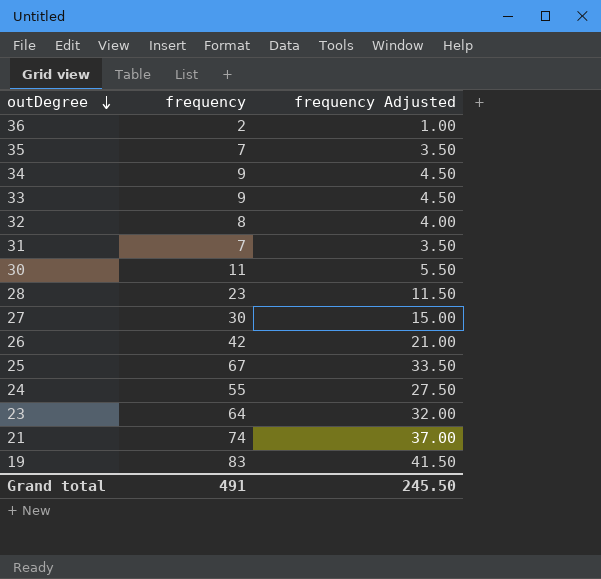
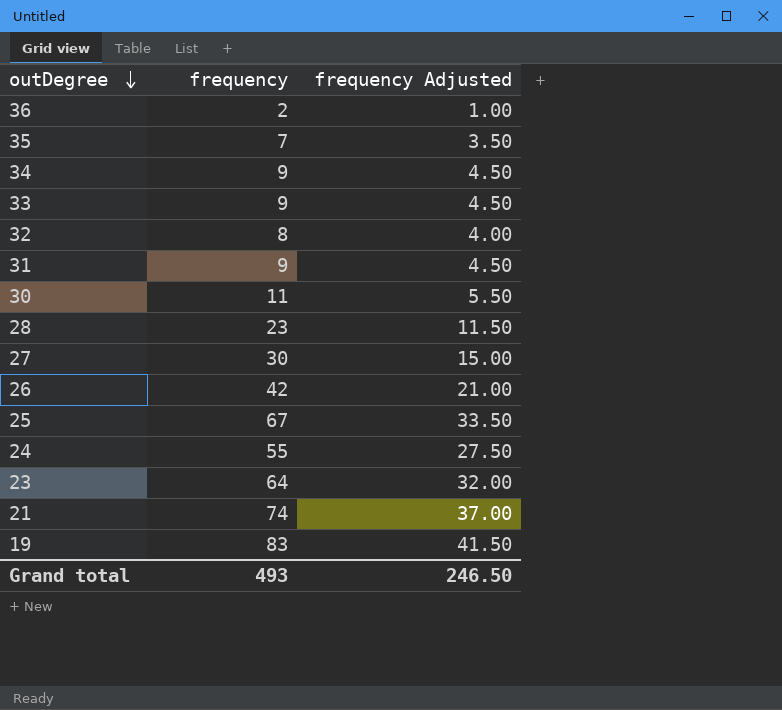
31 | frequency: 7 -> 9
31 | frequency Adjusted: 3.50 -> 4.50
Grand total | frequency: 491 -> 493
Grand total | frequency Adjusted: 245.50 -> 246.50

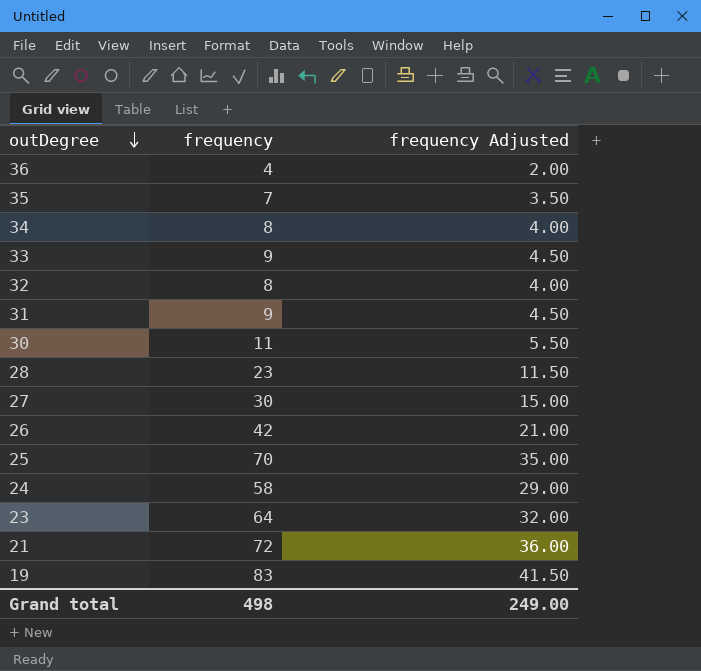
36 | frequency: 2 -> 4
36 | frequency Adjusted: 1.00 -> 2.00
34 | frequency: 9 -> 8
34 | frequency Adjusted: 4.50 -> 4.00
25 | frequency: 67 -> 70
25 | frequency Adjusted: 33.50 -> 35.00
24 | frequency: 55 -> 58
24 | frequency Adjusted: 27.50 -> 29.00
21 | frequency: 74 -> 72
21 | frequency Adjusted: 37.00 -> 36.00
Grand total | frequency: 493 -> 498
Grand total | frequency Adjusted: 246.50 -> 249.00

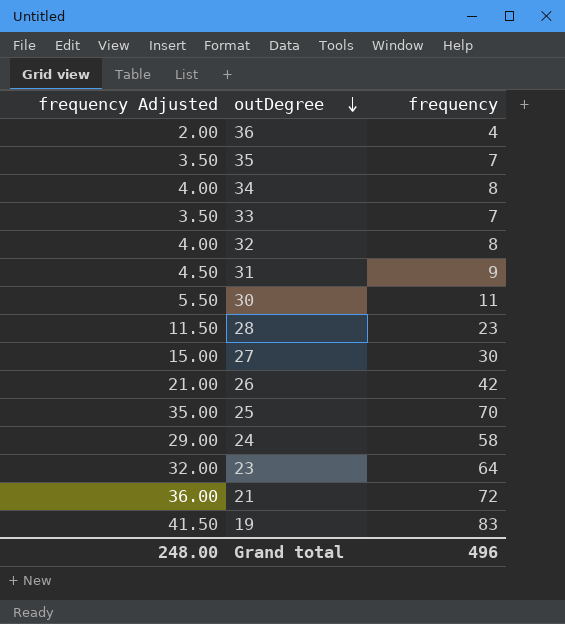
column frequency Adjusted | position: 3 -> 1
33 | frequency Adjusted: 4.50 -> 3.50
33 | frequency: 9 -> 7
Grand total | frequency Adjusted: 249.00 -> 248.00
Grand total | frequency: 498 -> 496

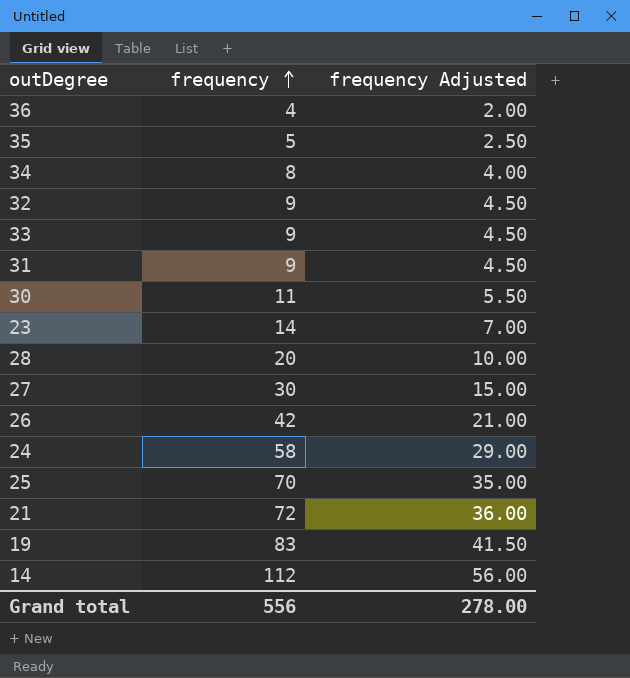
row order: outDegree descending -> frequency ascending
column frequency Adjusted | position: 1 -> 3
35 | frequency: 7 -> 5
35 | frequency Adjusted: 3.50 -> 2.50
32 | frequency: 8 -> 9
32 | frequency Adjusted: 4.00 -> 4.50
33 | frequency: 7 -> 9
33 | frequency Adjusted: 3.50 -> 4.50
23 | frequency: 64 -> 14
23 | frequency Adjusted: 32.00 -> 7.00
28 | frequency: 23 -> 20
28 | frequency Adjusted: 11.50 -> 10.00
row 14: none -> 112 | 56.00
Grand total | frequency: 496 -> 556
Grand total | frequency Adjusted: 248.00 -> 278.00

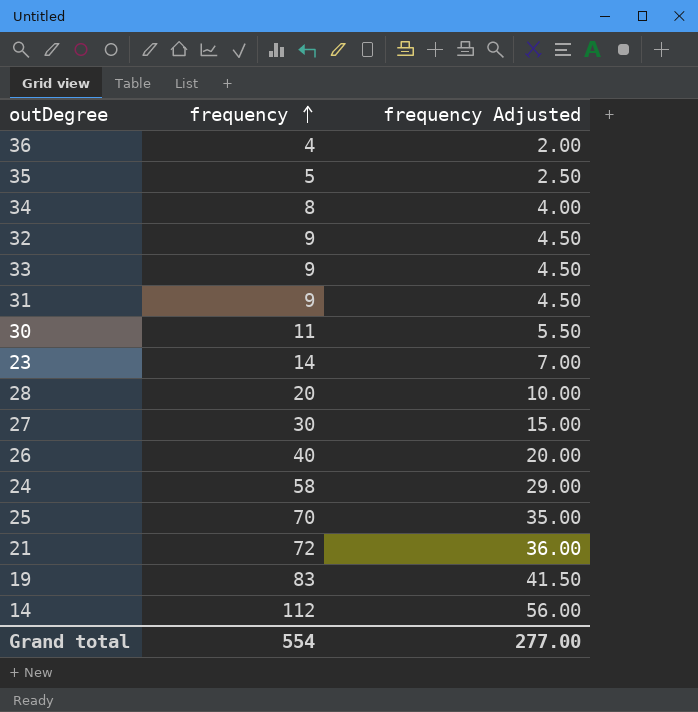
26 | frequency: 42 -> 40
26 | frequency Adjusted: 21.00 -> 20.00
Grand total | frequency: 556 -> 554
Grand total | frequency Adjusted: 278.00 -> 277.00

